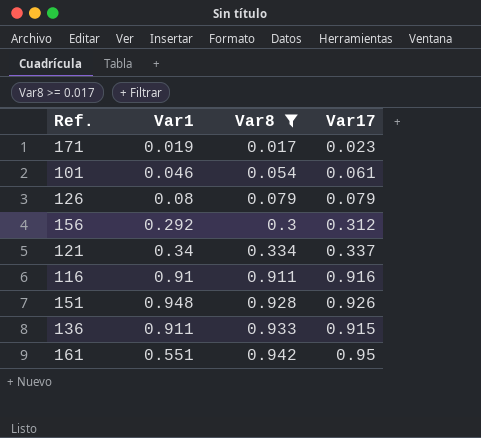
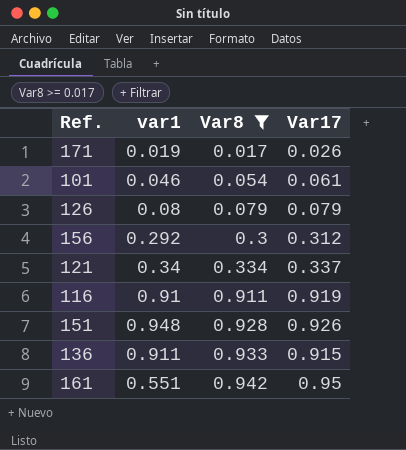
column name: Var1 -> var1
171 | Var17: 0.023 -> 0.026
116 | Var17: 0.916 -> 0.919

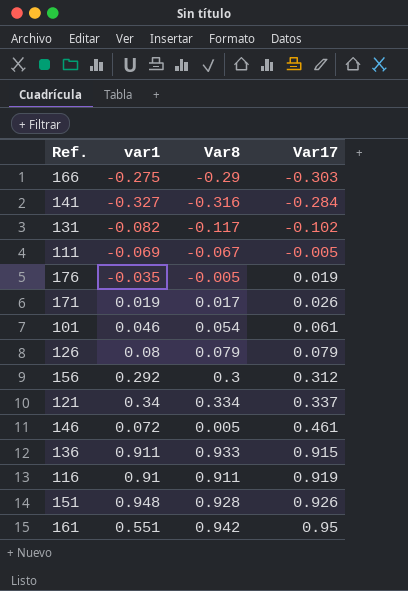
filter: Var8 >= 0.017 -> none
row order: Var8 ascending -> Var17 ascending

